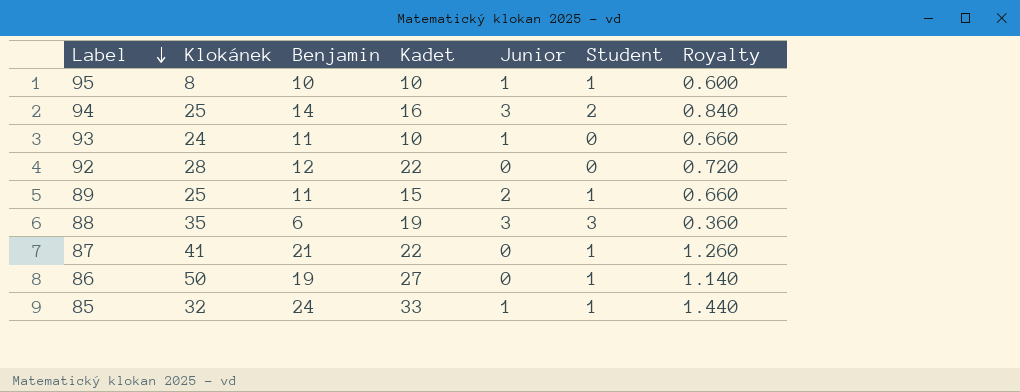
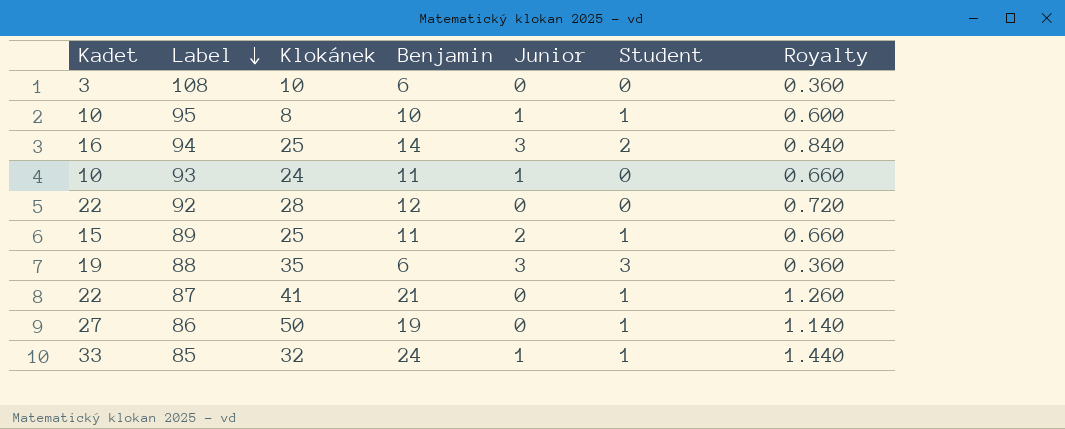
column Kadet | position: 4 -> 1
row 108: none -> 3 | 10 | 6 | 0 | 0 | 0.360

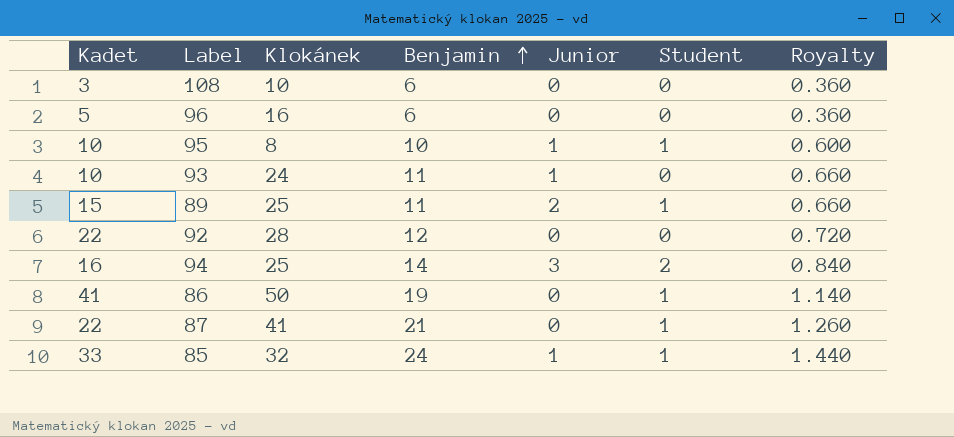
row order: Label descending -> Benjamin ascending
row 88: 19 | 35 | 6 | 3 | 3 | 0.360 -> none
row 96: none -> 5 | 16 | 6 | 0 | 0 | 0.360
86 | Kadet: 27 -> 41

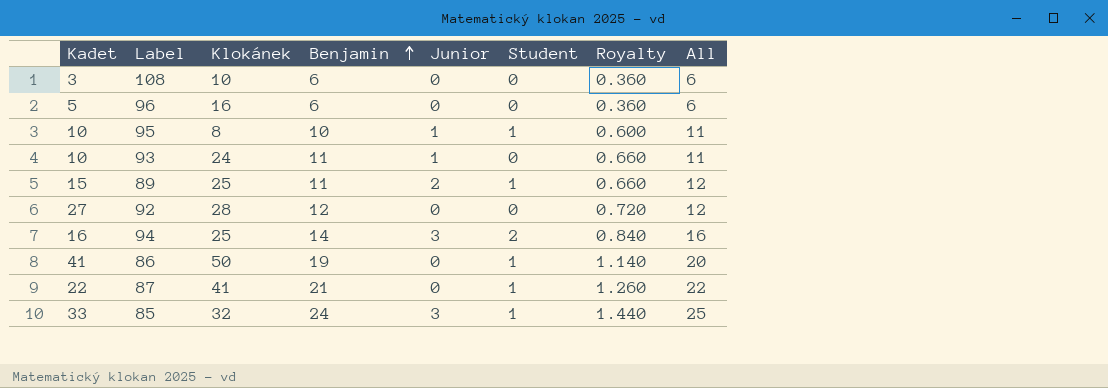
column All | formula: none -> [Benjamin] + [Student]
92 | Kadet: 22 -> 27
85 | Junior: 1 -> 3

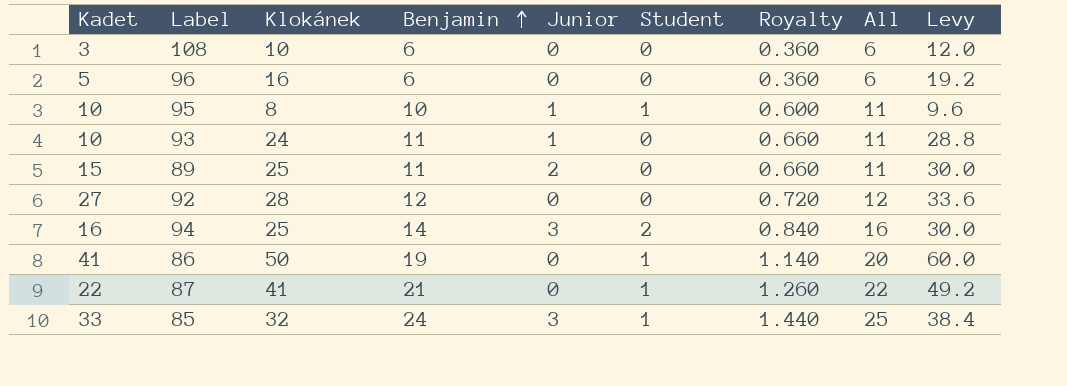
column Levy | formula: none -> [Klokánek] * 1.2
89 | Student: 1 -> 0
89 | All: 12 -> 11

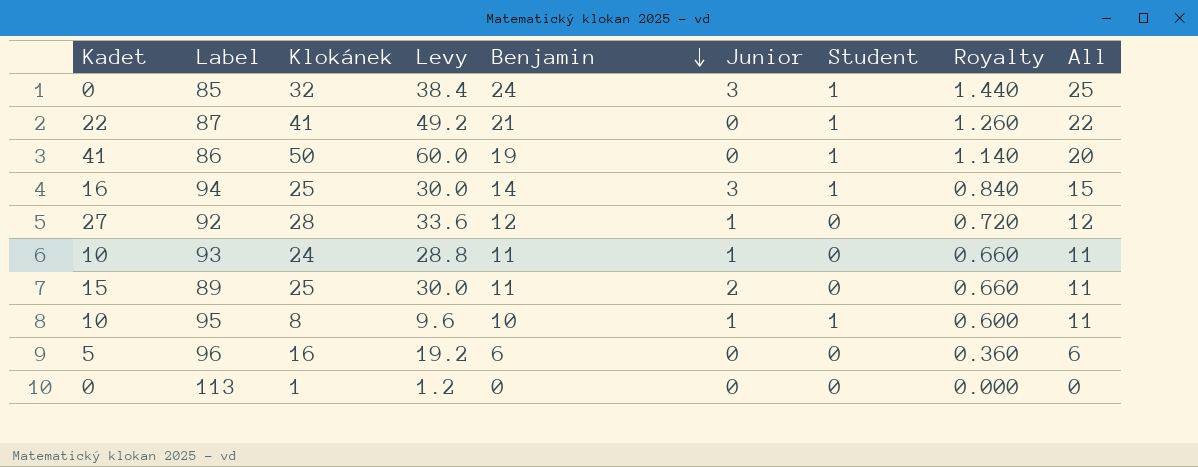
row order: Benjamin ascending -> Benjamin descending
column Levy | position: 9 -> 4
row 108: 3 | 10 | 6 | 0 | 0 | 0.360 | 6 | 12.0 -> none
85 | Kadet: 33 -> 0
94 | Student: 2 -> 1
94 | All: 16 -> 15
92 | Junior: 0 -> 1
row 113: none -> 0 | 1 | 1.2 | 0 | 0 | 0 | 0.000 | 0

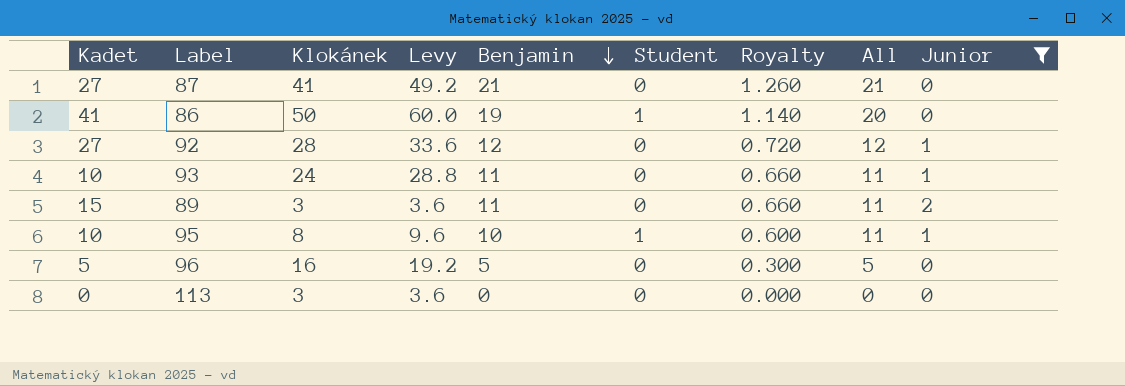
filter: none -> Junior != 3
column Junior | position: 6 -> 9
87 | Kadet: 22 -> 27
87 | Student: 1 -> 0
87 | All: 22 -> 21
89 | Klokánek: 25 -> 3
89 | Levy: 30.0 -> 3.6
96 | Benjamin: 6 -> 5
96 | Royalty: 0.360 -> 0.300
96 | All: 6 -> 5
113 | Klokánek: 1 -> 3
113 | Levy: 1.2 -> 3.6

